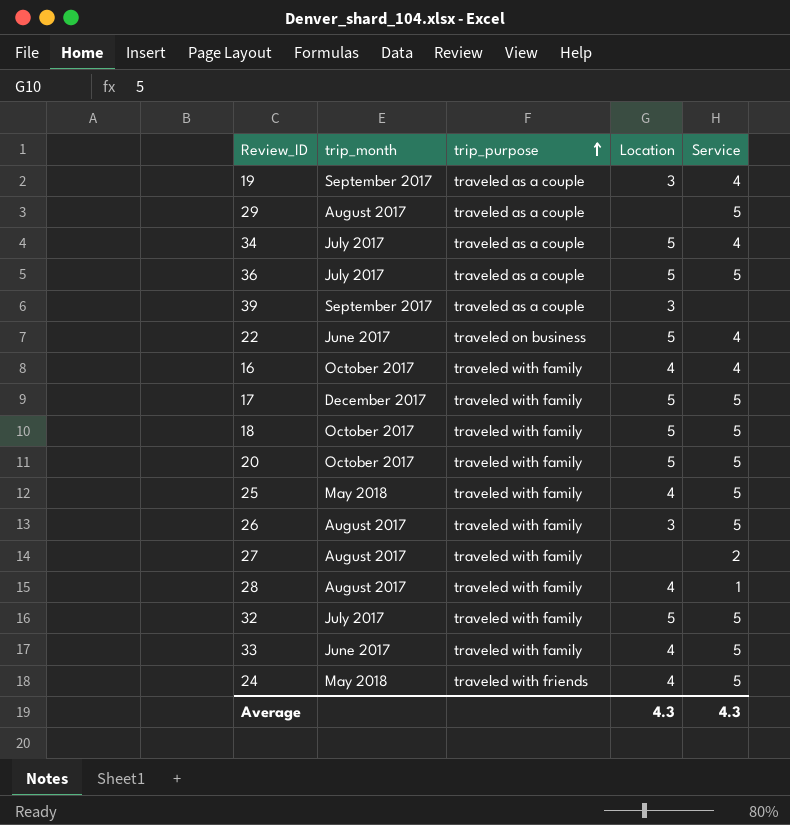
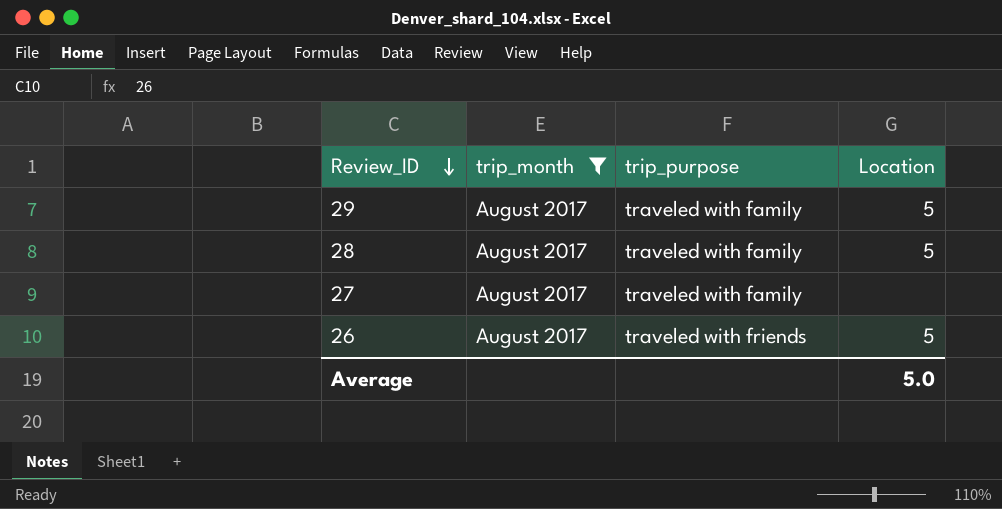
filter: none -> trip_month = August 2017
row order: trip_purpose ascending -> Review_ID descending
column Service | position: 5 -> none
29 | trip_purpose: traveled as a couple -> traveled with family
29 | Location: none -> 5
28 | Location: 4 -> 5
26 | trip_purpose: traveled with family -> traveled with friends
26 | Location: 3 -> 5
Average | Location: 4.3 -> 5.0

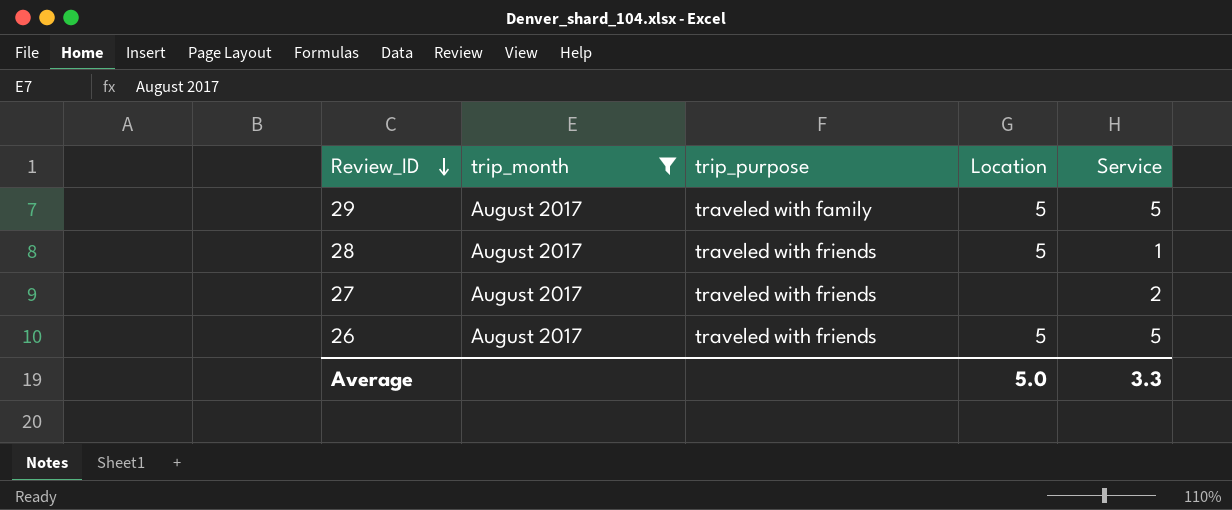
column Service | position: none -> 5
28 | trip_purpose: traveled with family -> traveled with friends
27 | trip_purpose: traveled with family -> traveled with friends

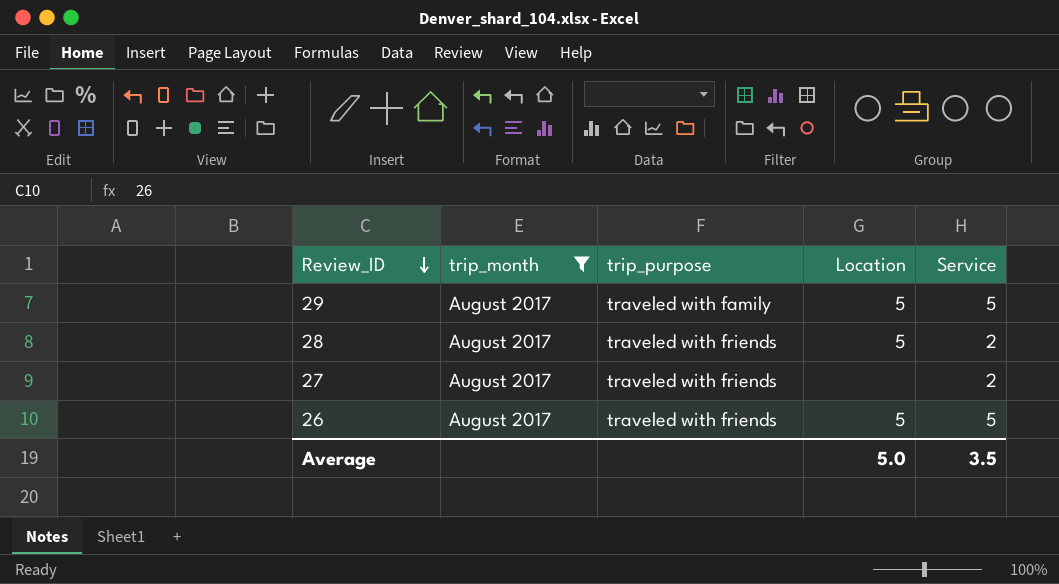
28 | Service: 1 -> 2
Average | Service: 3.3 -> 3.5

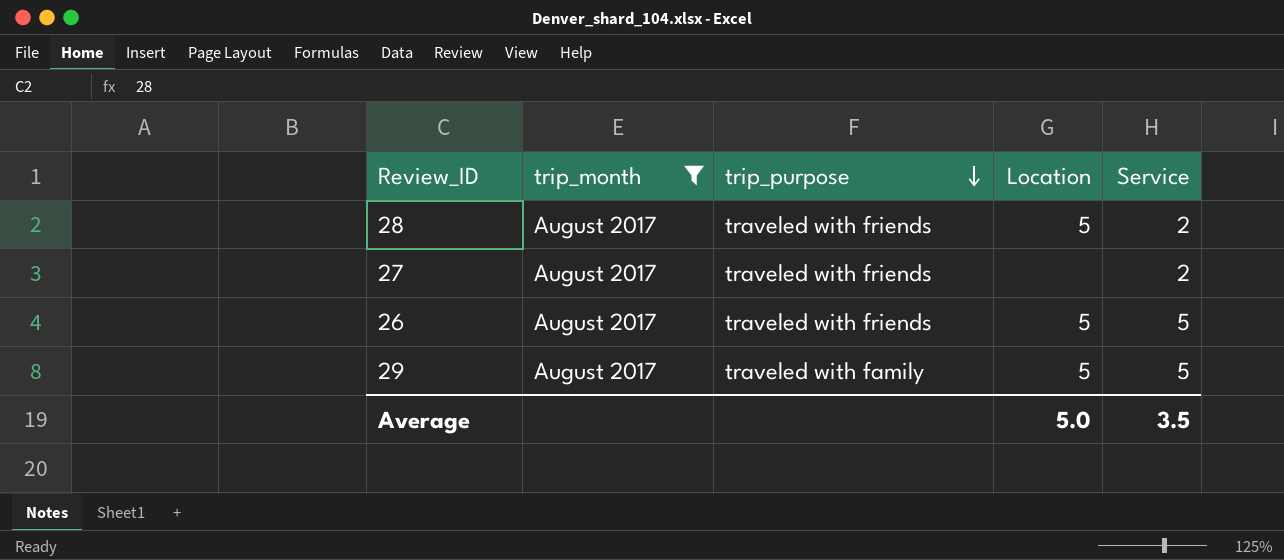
row order: Review_ID descending -> trip_purpose descending

